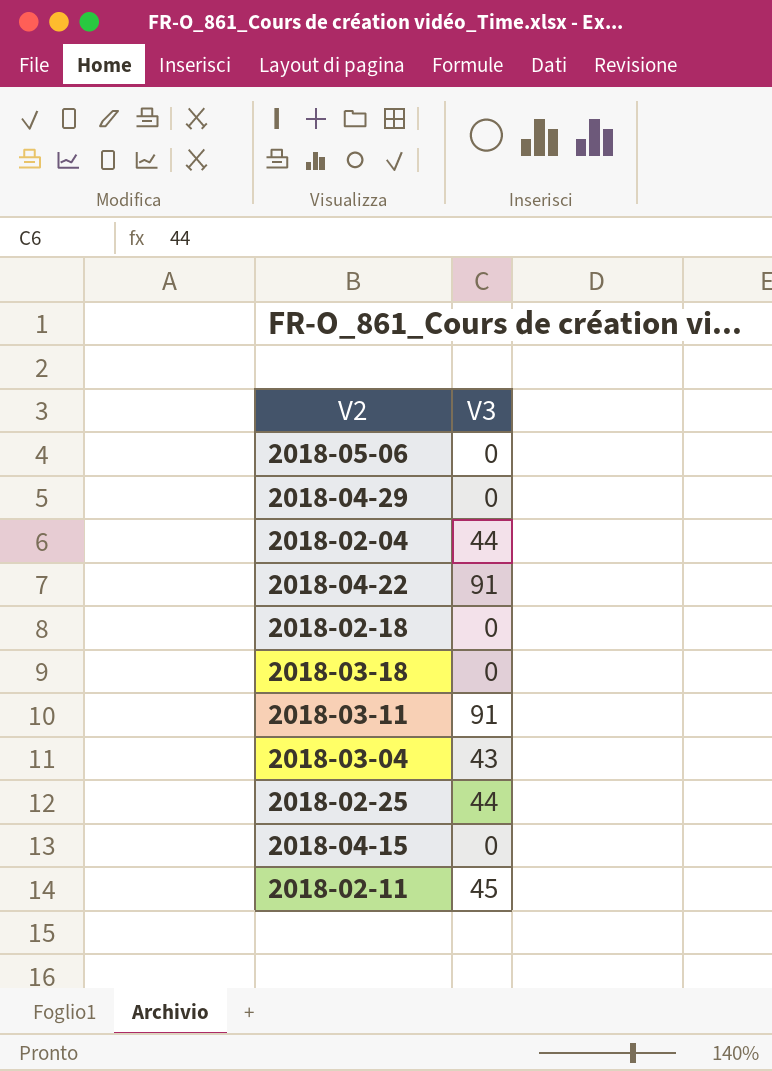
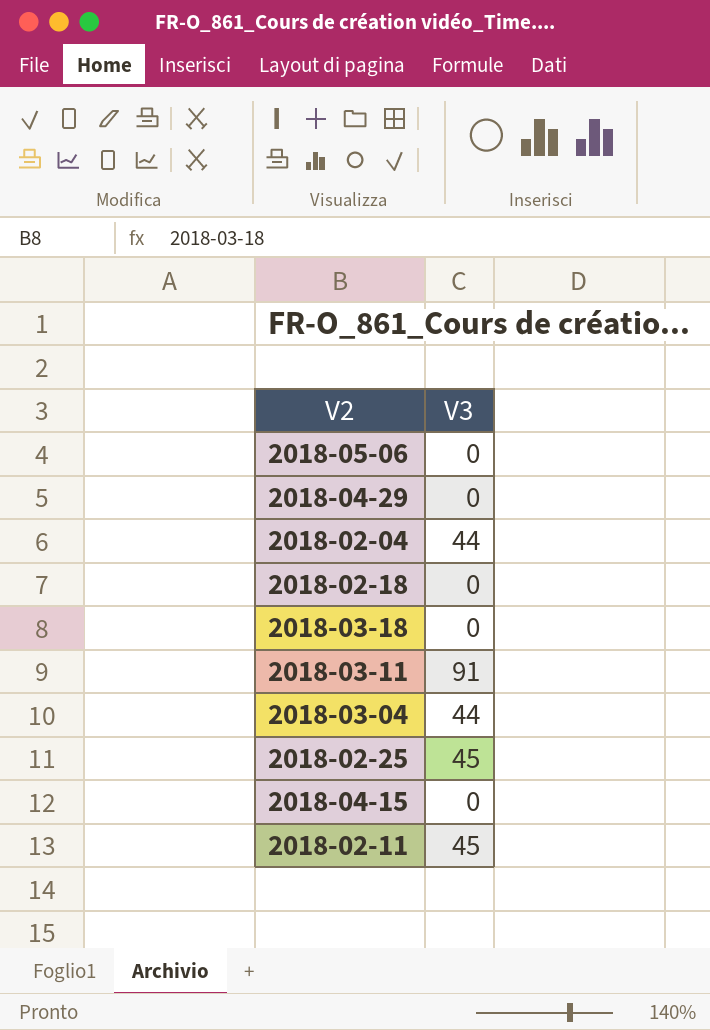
row 2018-04-22: 91 -> none
2018-03-04 | V3: 43 -> 44
2018-02-25 | V3: 44 -> 45

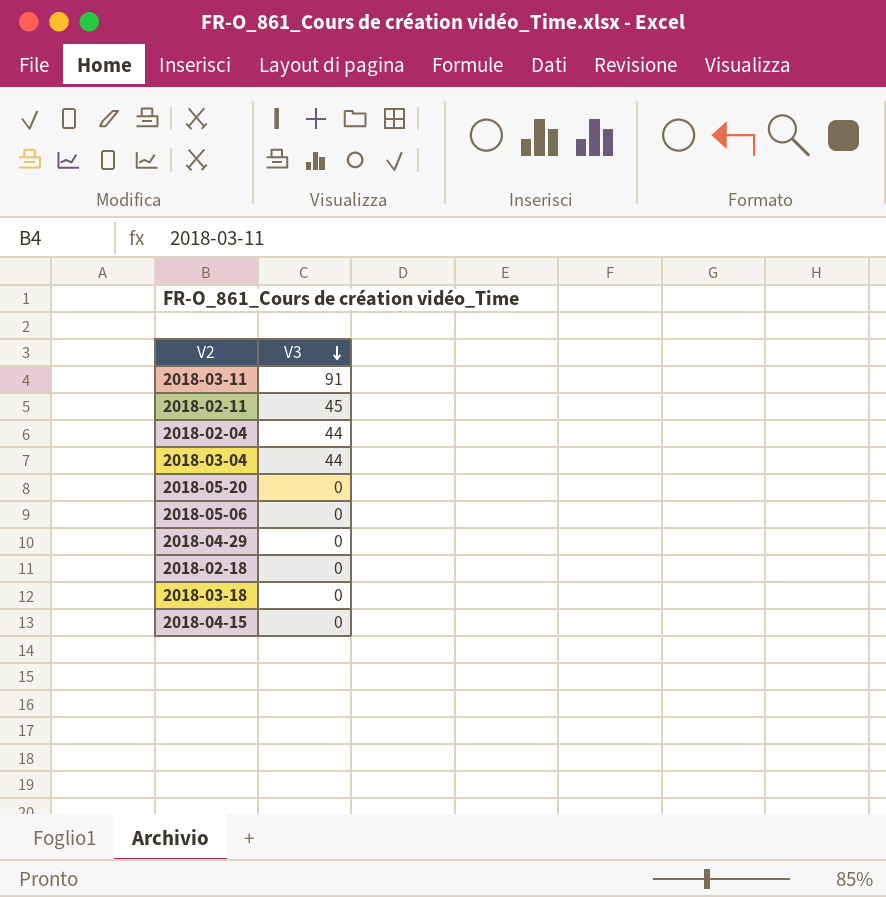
row order: none -> V3 descending
row 2018-02-25: 45 -> none
row 2018-05-20: none -> 0

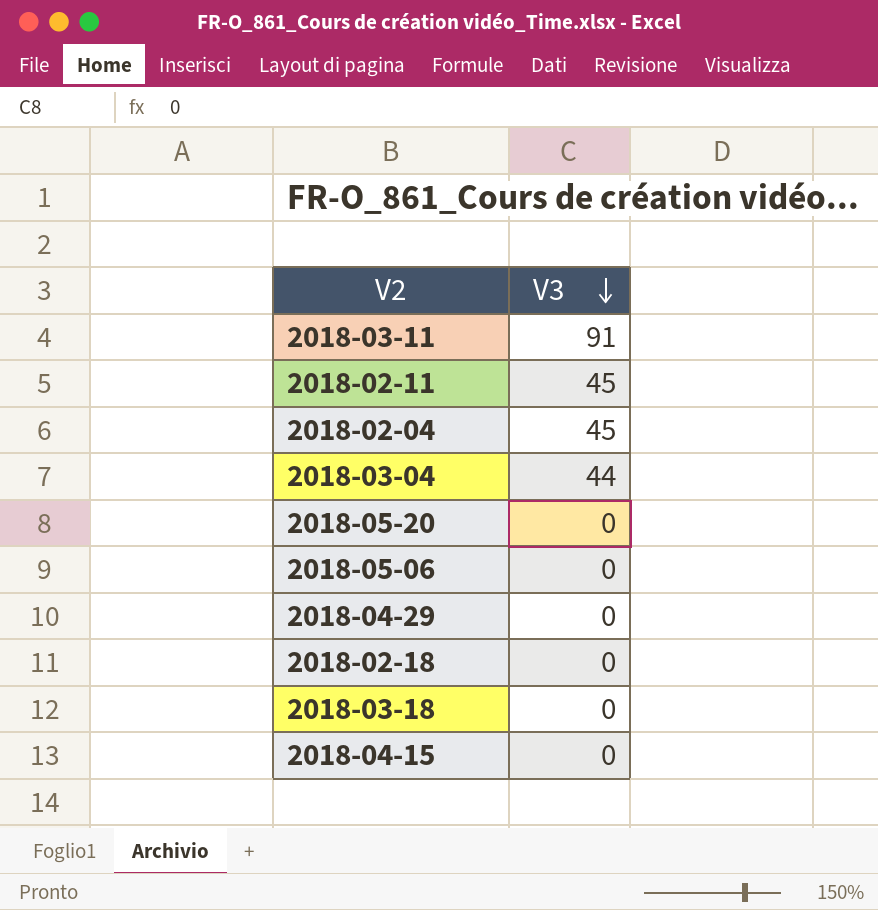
2018-02-04 | V3: 44 -> 45

